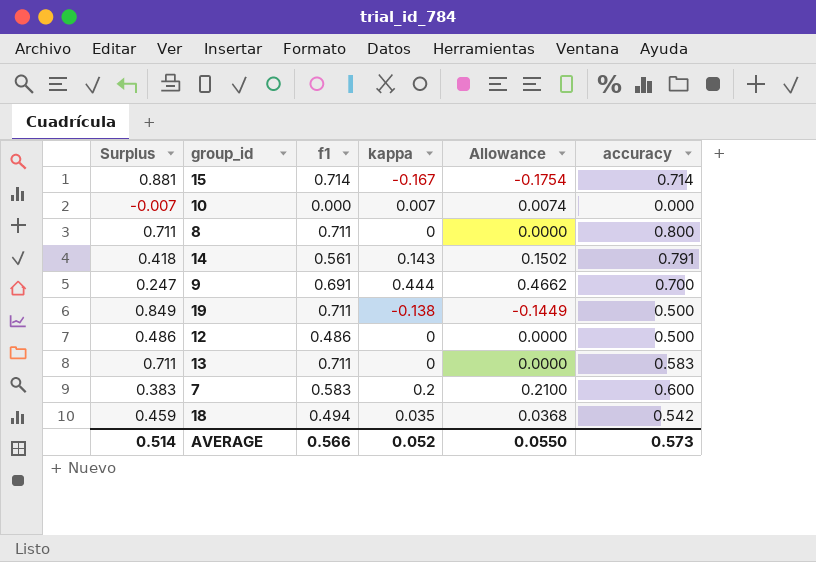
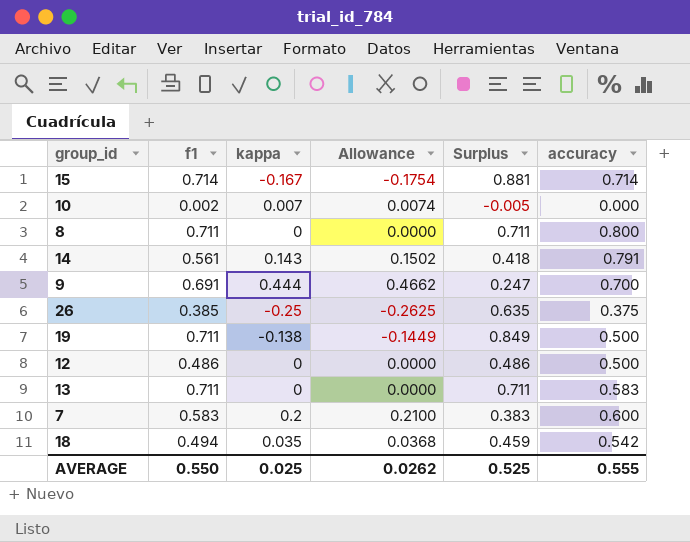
column Surplus | position: 1 -> 5
10 | f1: 0.000 -> 0.002
10 | Surplus: -0.007 -> -0.005
row 26: none -> 0.385 | -0.25 | -0.2625 | 0.635 | 0.375
AVERAGE | f1: 0.566 -> 0.550
AVERAGE | kappa: 0.052 -> 0.025
AVERAGE | Allowance: 0.0550 -> 0.0262
AVERAGE | Surplus: 0.514 -> 0.525
AVERAGE | accuracy: 0.573 -> 0.555

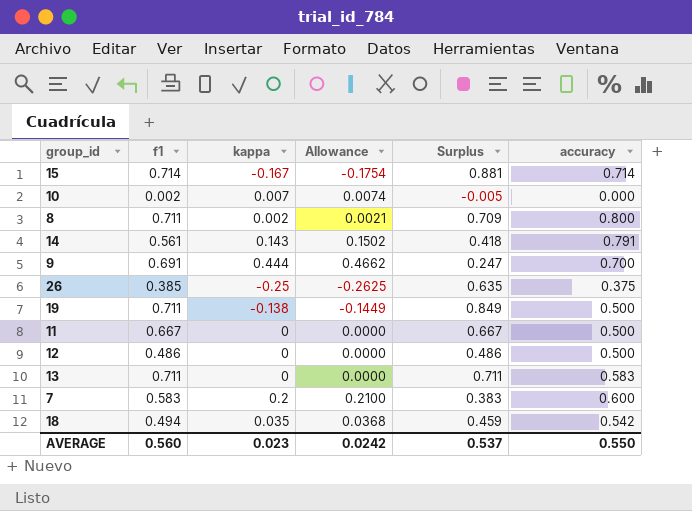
8 | kappa: 0 -> 0.002
8 | Allowance: 0.0000 -> 0.0021
8 | Surplus: 0.711 -> 0.709
row 11: none -> 0.667 | 0 | 0.0000 | 0.667 | 0.500
AVERAGE | f1: 0.550 -> 0.560
AVERAGE | kappa: 0.025 -> 0.023
AVERAGE | Allowance: 0.0262 -> 0.0242
AVERAGE | Surplus: 0.525 -> 0.537
AVERAGE | accuracy: 0.555 -> 0.550

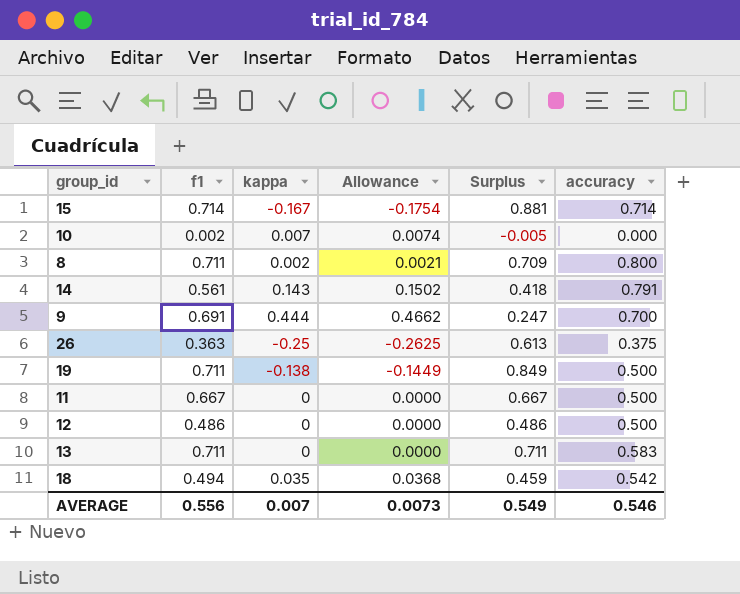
row 7: 0.583 | 0.2 | 0.2100 | 0.383 | 0.600 -> none
26 | f1: 0.385 -> 0.363
26 | Surplus: 0.635 -> 0.613
AVERAGE | f1: 0.560 -> 0.556
AVERAGE | kappa: 0.023 -> 0.007
AVERAGE | Allowance: 0.0242 -> 0.0073
AVERAGE | Surplus: 0.537 -> 0.549
AVERAGE | accuracy: 0.550 -> 0.546

